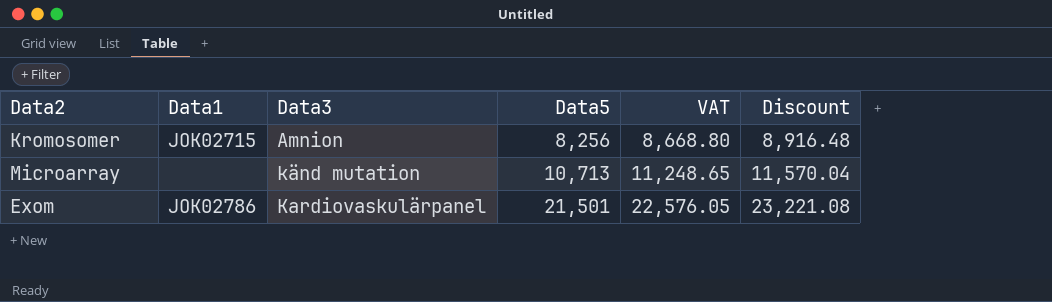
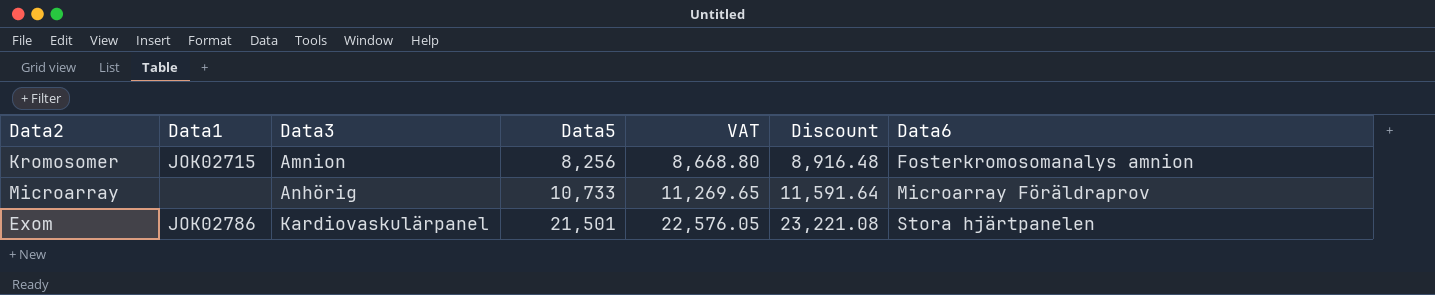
column Data6 | position: none -> 7
Microarray | Data3: känd mutation -> Anhörig
Microarray | Data5: 10,713 -> 10,733
Microarray | VAT: 11,248.65 -> 11,269.65
Microarray | Discount: 11,570.04 -> 11,591.64

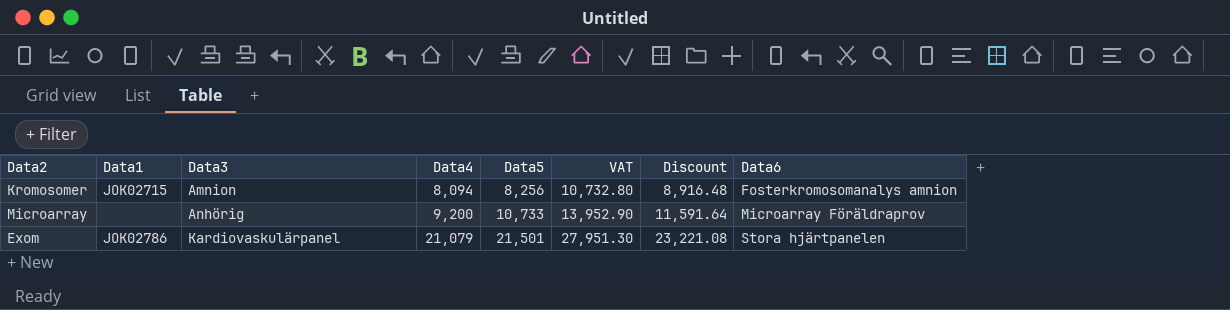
column Data4 | position: none -> 4
column VAT | formula: [Data5] * 1.05 -> [Data5] * 1.3

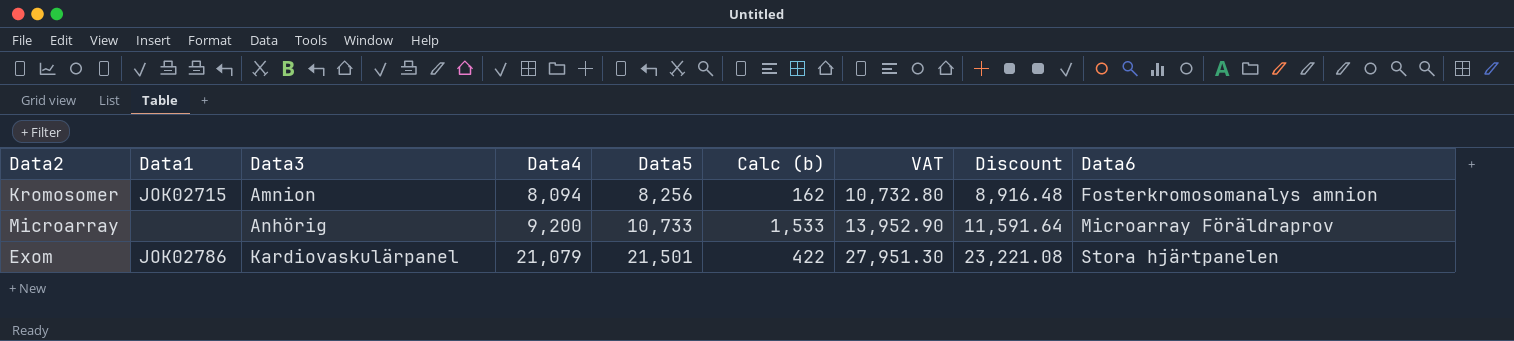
column Calc (b) | formula: none -> [Data5] - [Data4]

